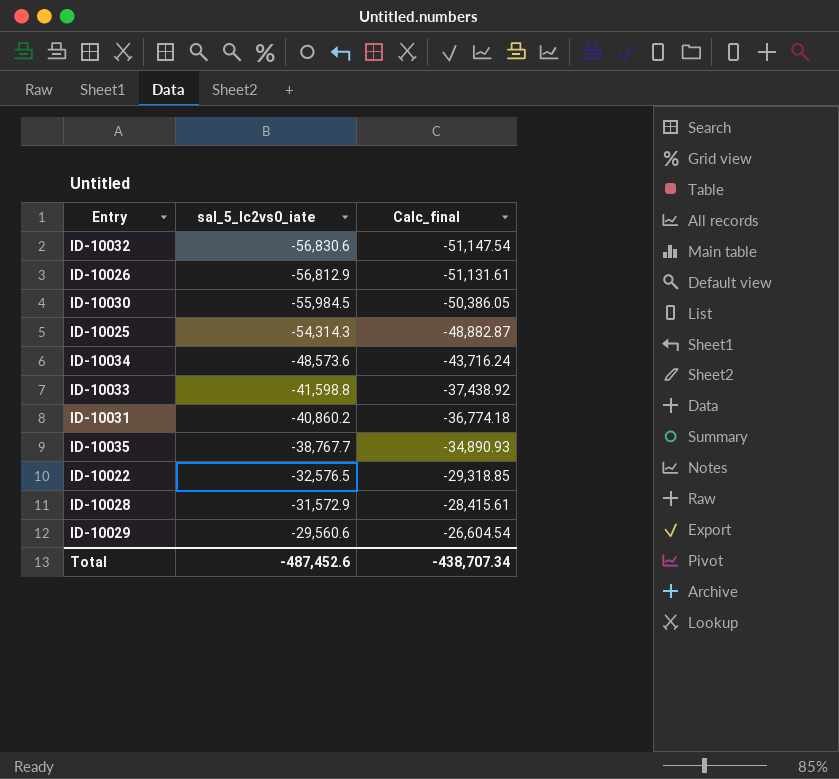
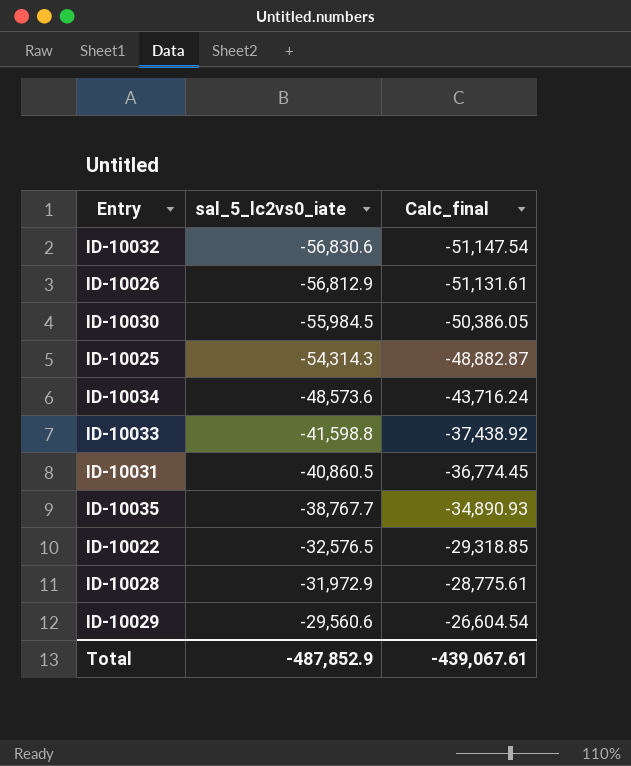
ID-10031 | sal_5_lc2vs0_iate: -40,860.2 -> -40,860.5
ID-10031 | Calc_final: -36,774.18 -> -36,774.45
ID-10028 | sal_5_lc2vs0_iate: -31,572.9 -> -31,972.9
ID-10028 | Calc_final: -28,415.61 -> -28,775.61
Total | sal_5_lc2vs0_iate: -487,452.6 -> -487,852.9
Total | Calc_final: -438,707.34 -> -439,067.61

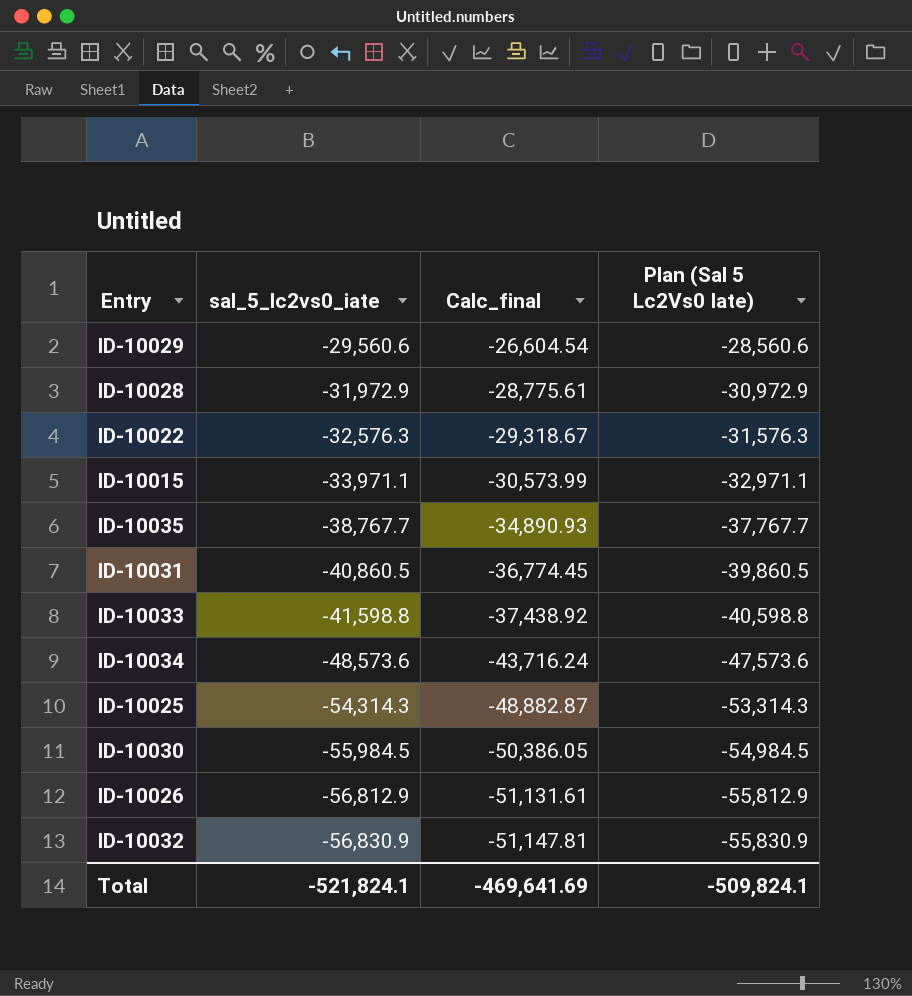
row order: sal_5_lc2vs0_iate ascending -> sal_5_lc2vs0_iate descending
column Plan (Sal 5 Lc2Vs0 Iate) | formula: none -> [sal_5_lc2vs0_iate] + 1000
ID-10022 | sal_5_lc2vs0_iate: -32,576.5 -> -32,576.3
ID-10022 | Calc_final: -29,318.85 -> -29,318.67
row ID-10015: none -> -33,971.1 | -30,573.99 | -32,971.1
ID-10032 | sal_5_lc2vs0_iate: -56,830.6 -> -56,830.9
ID-10032 | Calc_final: -51,147.54 -> -51,147.81
Total | sal_5_lc2vs0_iate: -487,852.9 -> -521,824.1
Total | Calc_final: -439,067.61 -> -469,641.69

